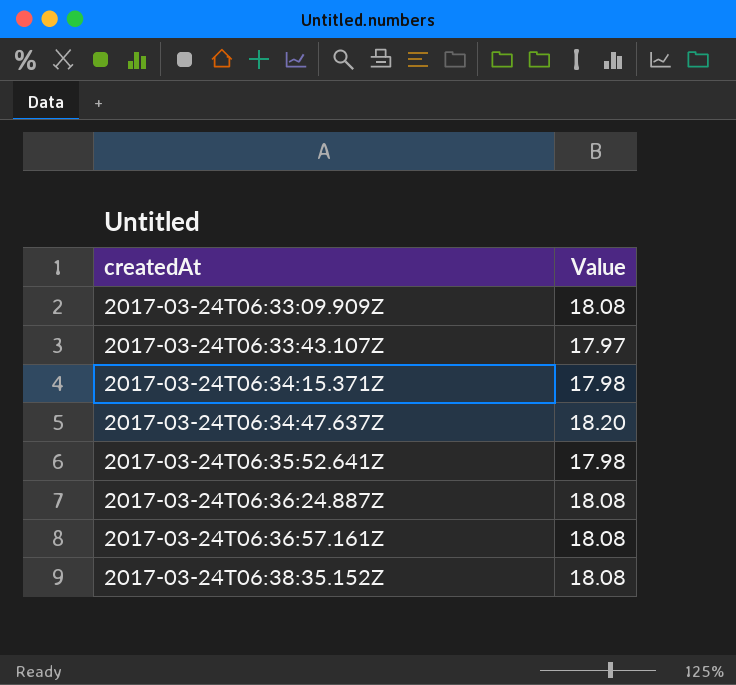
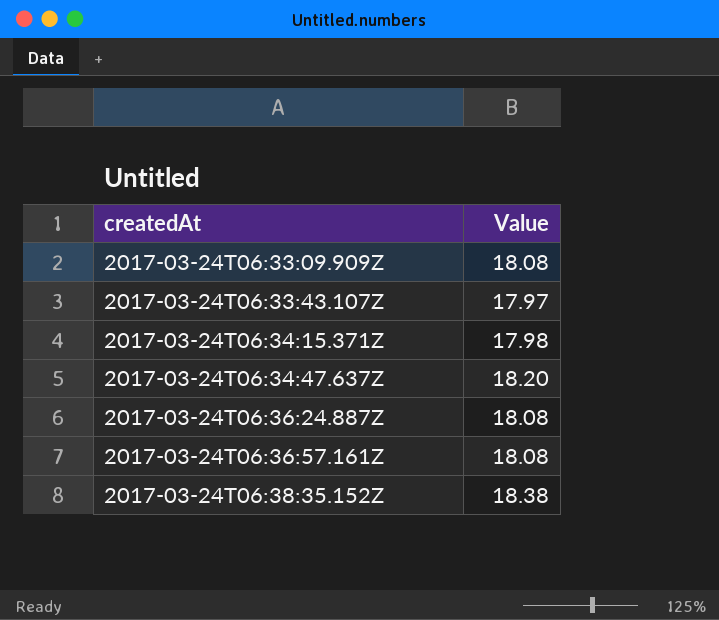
row 2017-03-24T06:35:52.641Z: 17.98 -> none
2017-03-24T06:38:35.152Z | Value: 18.08 -> 18.38

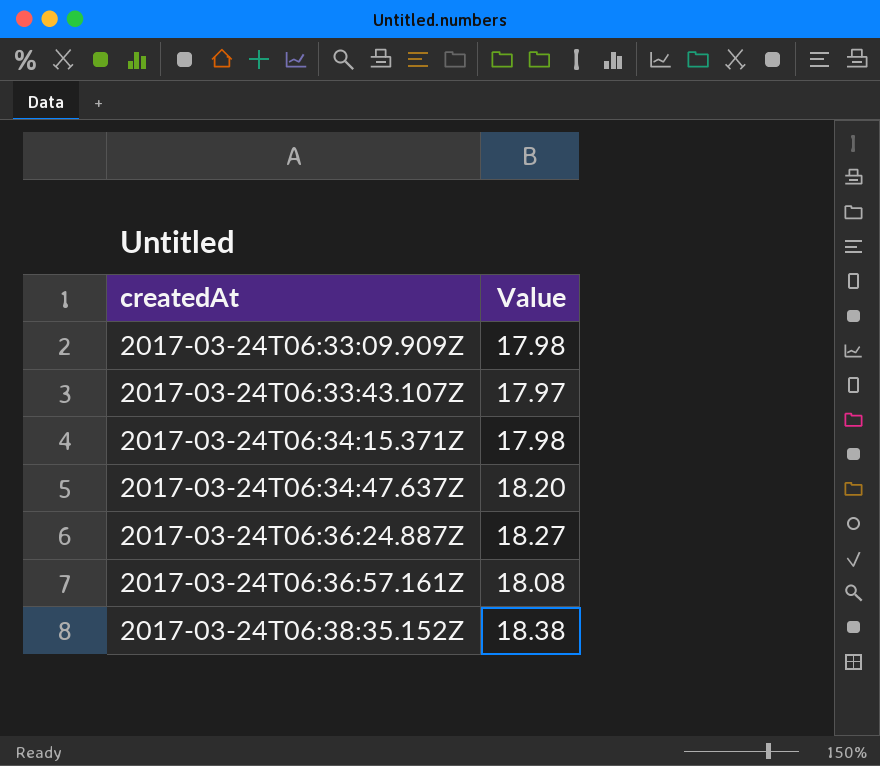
2017-03-24T06:33:09.909Z | Value: 18.08 -> 17.98
2017-03-24T06:36:24.887Z | Value: 18.08 -> 18.27

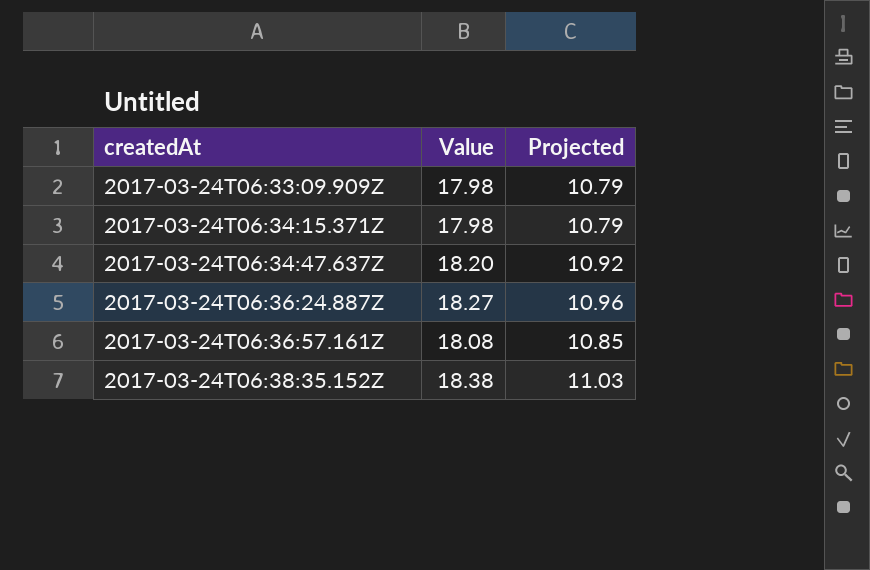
column Projected | formula: none -> [Value] * 0.6
row 2017-03-24T06:33:43.107Z: 17.97 -> none

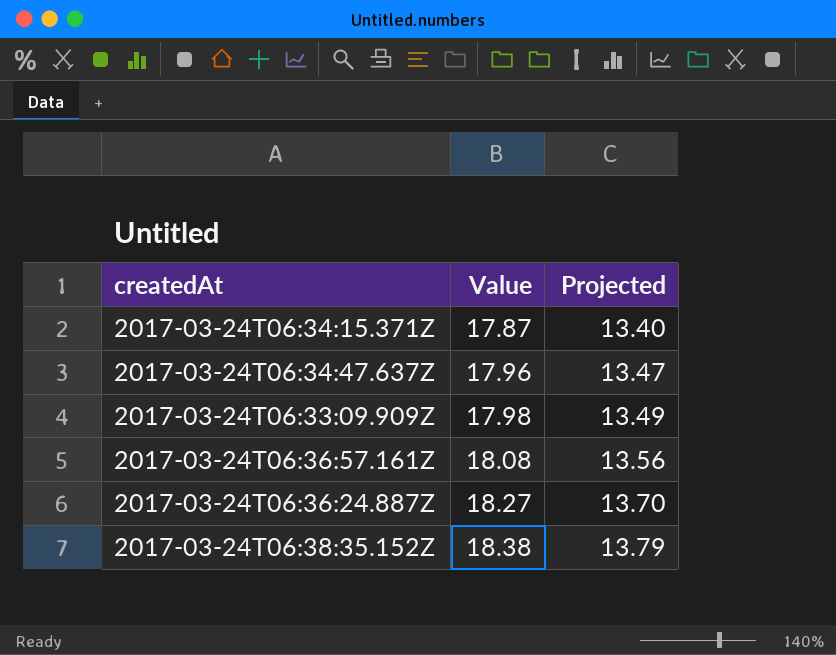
row order: createdAt ascending -> Value ascending
column Projected | formula: [Value] * 0.6 -> [Value] * 0.75
2017-03-24T06:34:15.371Z | Value: 17.98 -> 17.87
2017-03-24T06:34:47.637Z | Value: 18.20 -> 17.96

